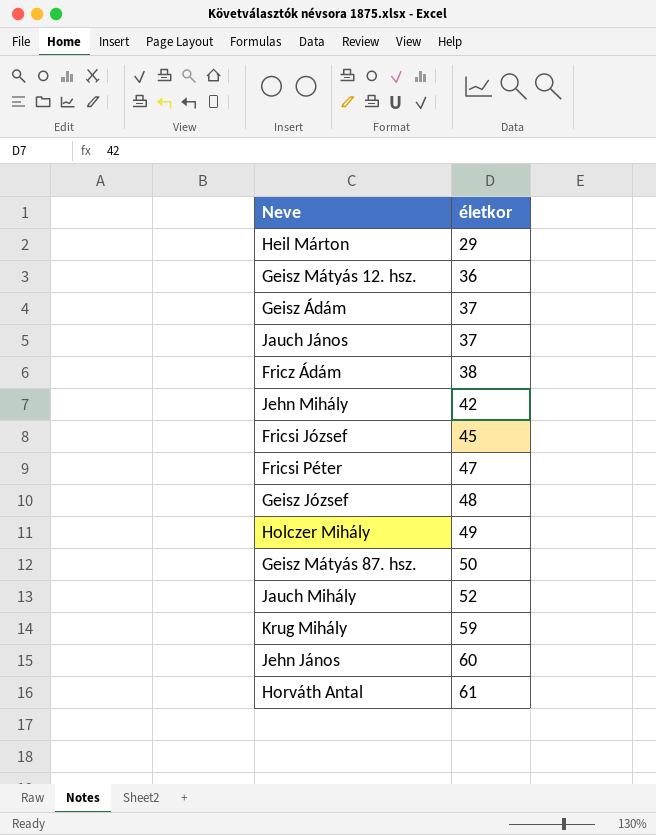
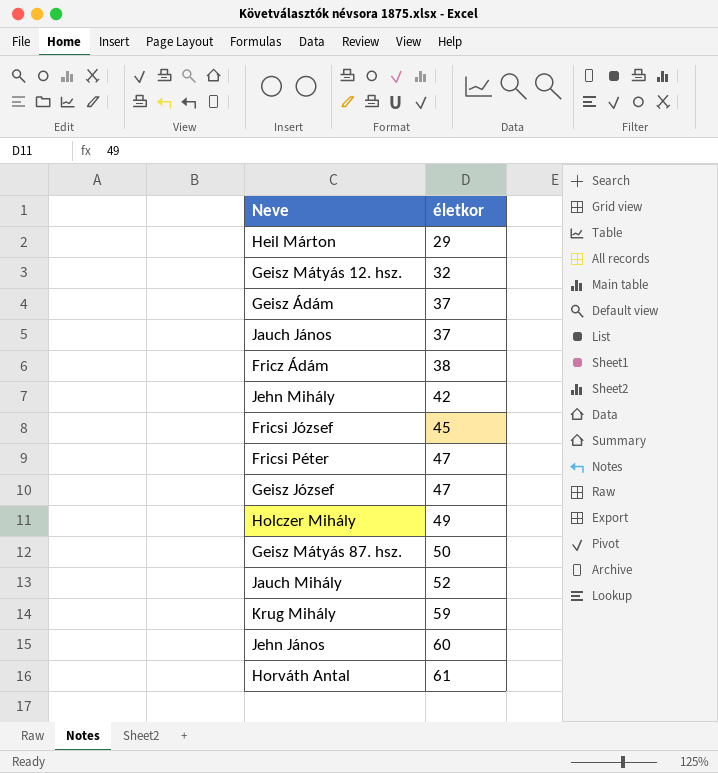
Geisz Mátyás 12. hsz. | életkor: 36 -> 32
Geisz József | életkor: 48 -> 47

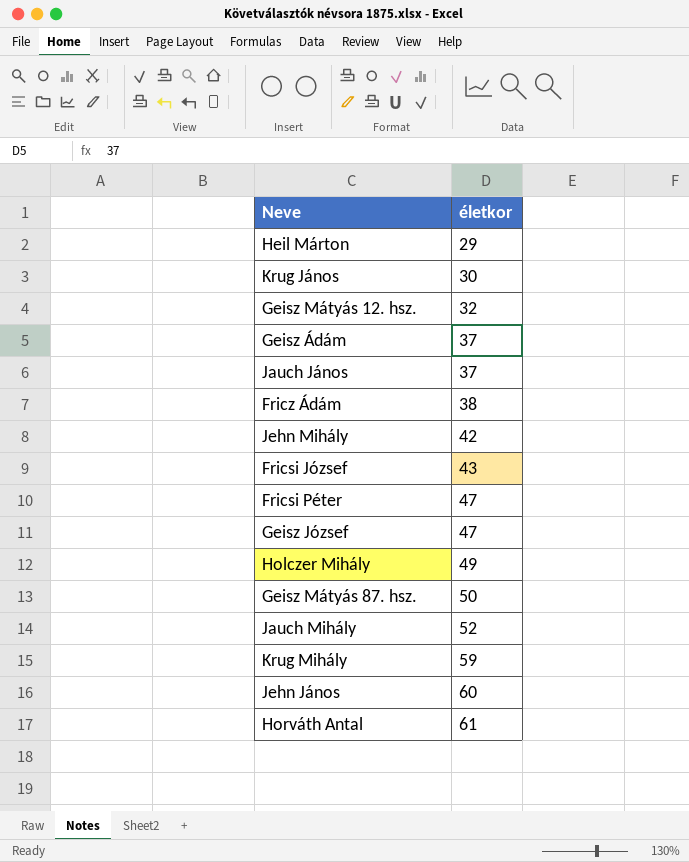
row Krug János: none -> 30
Fricsi József | életkor: 45 -> 43

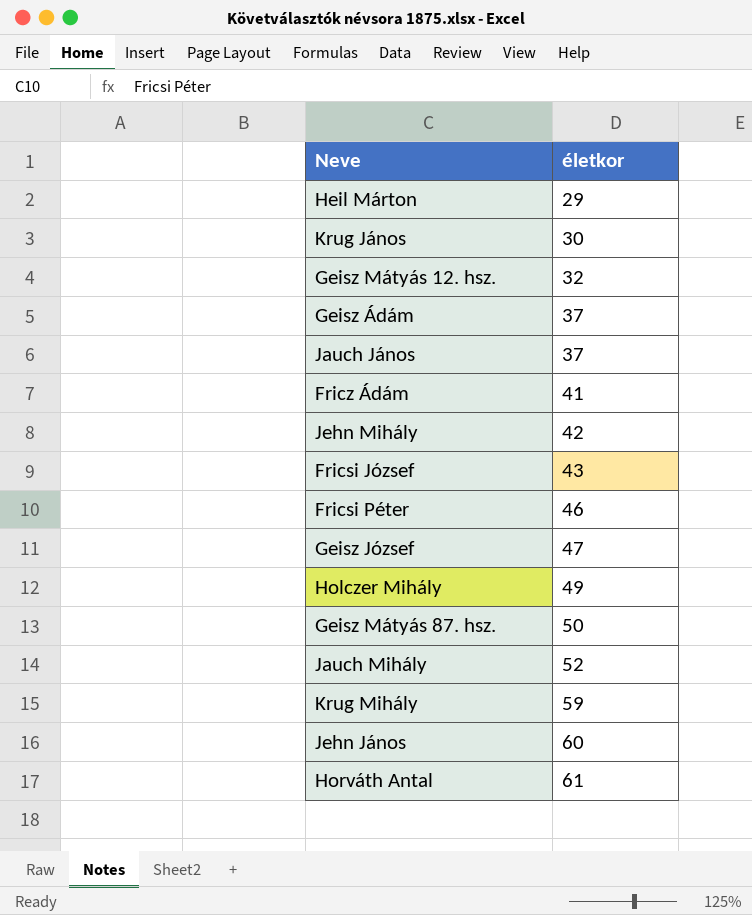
Fricz Ádám | életkor: 38 -> 41
Fricsi Péter | életkor: 47 -> 46

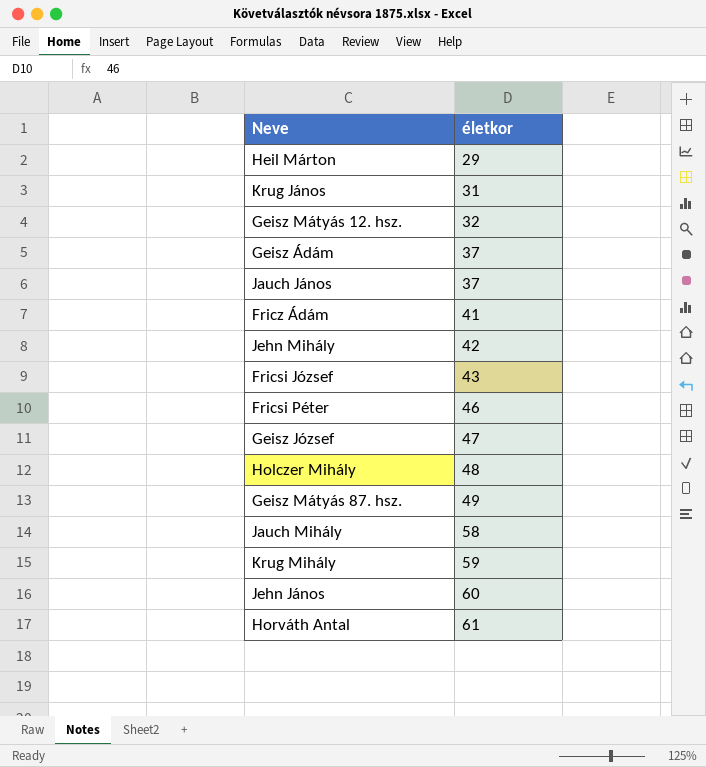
Krug János | életkor: 30 -> 31
Holczer Mihály | életkor: 49 -> 48
Geisz Mátyás 87. hsz. | életkor: 50 -> 49
Jauch Mihály | életkor: 52 -> 58

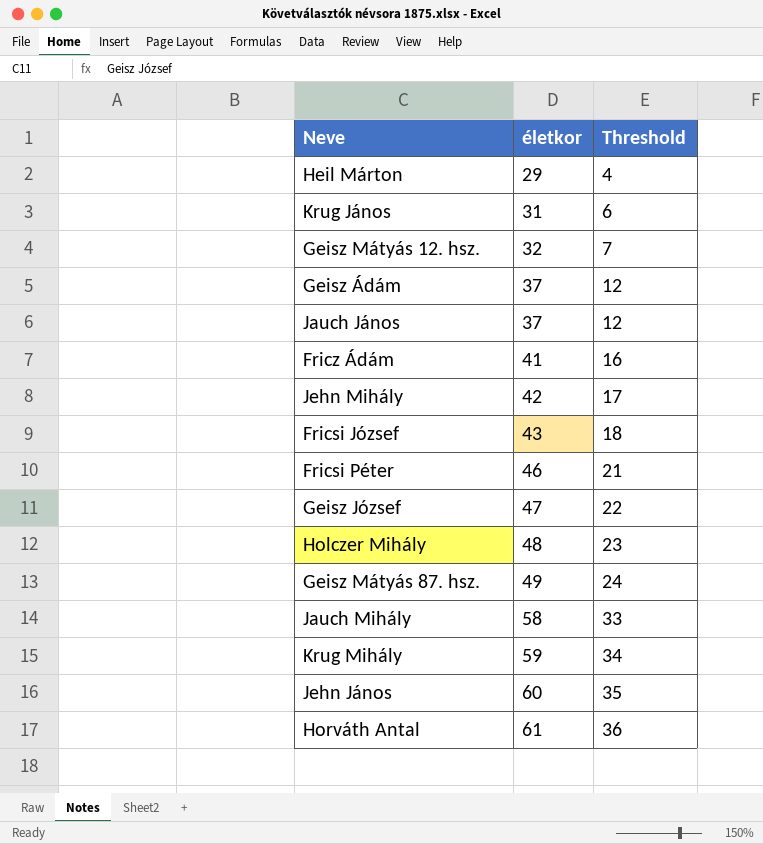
column Threshold | formula: none -> [életkor] - 25

